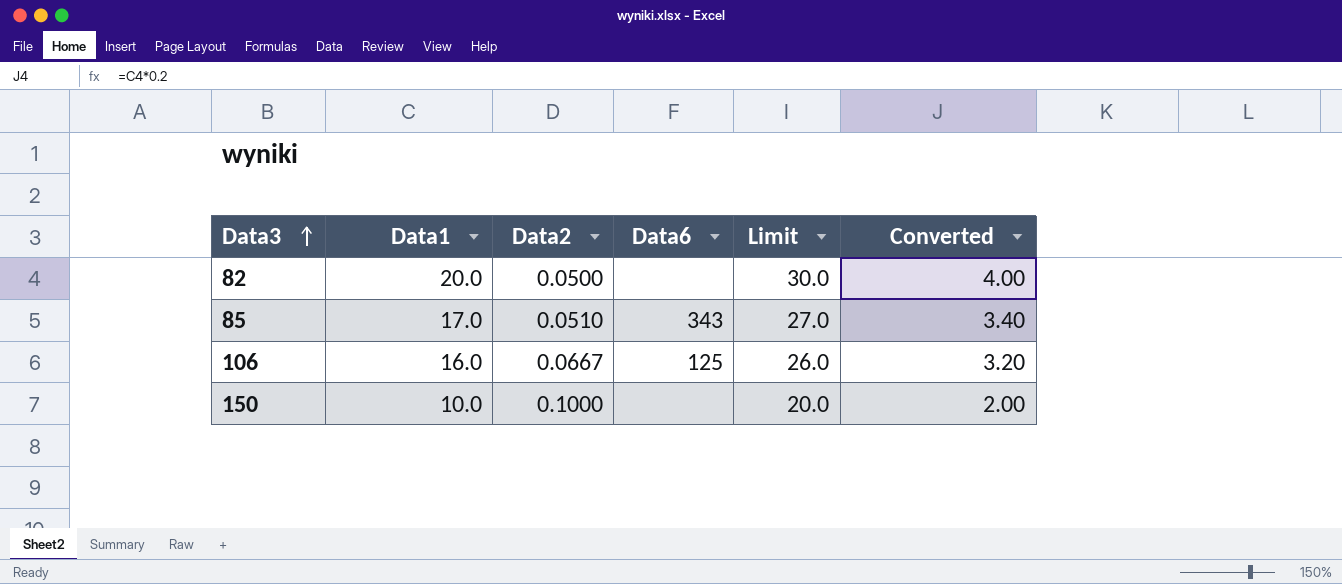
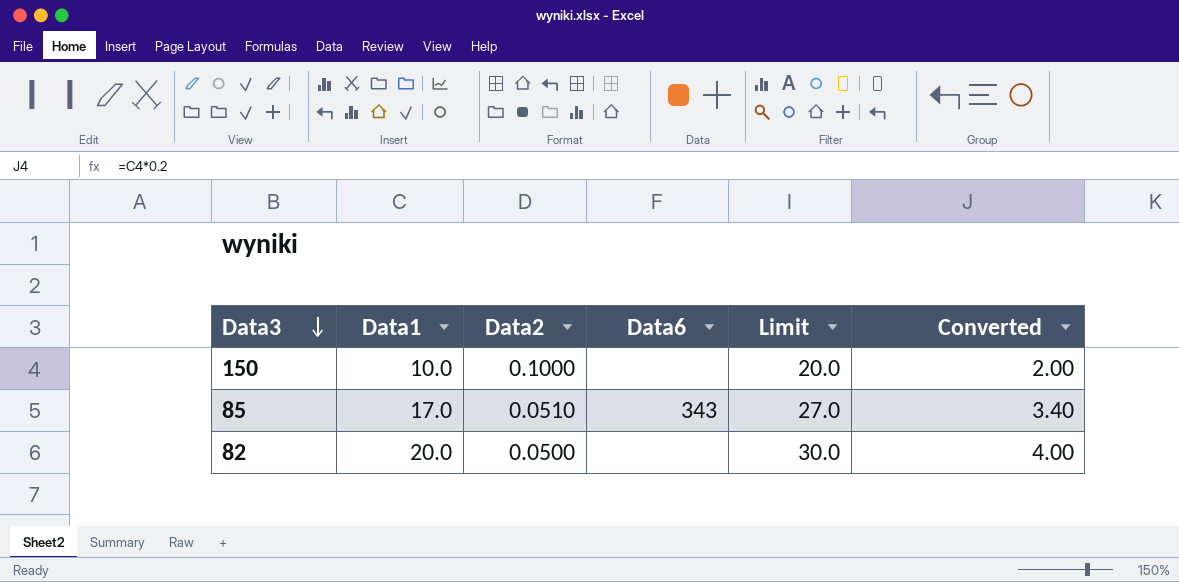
row order: Data3 ascending -> Data3 descending
row 106: 16.0 | 0.0667 | 125 | 26.0 | 3.20 -> none

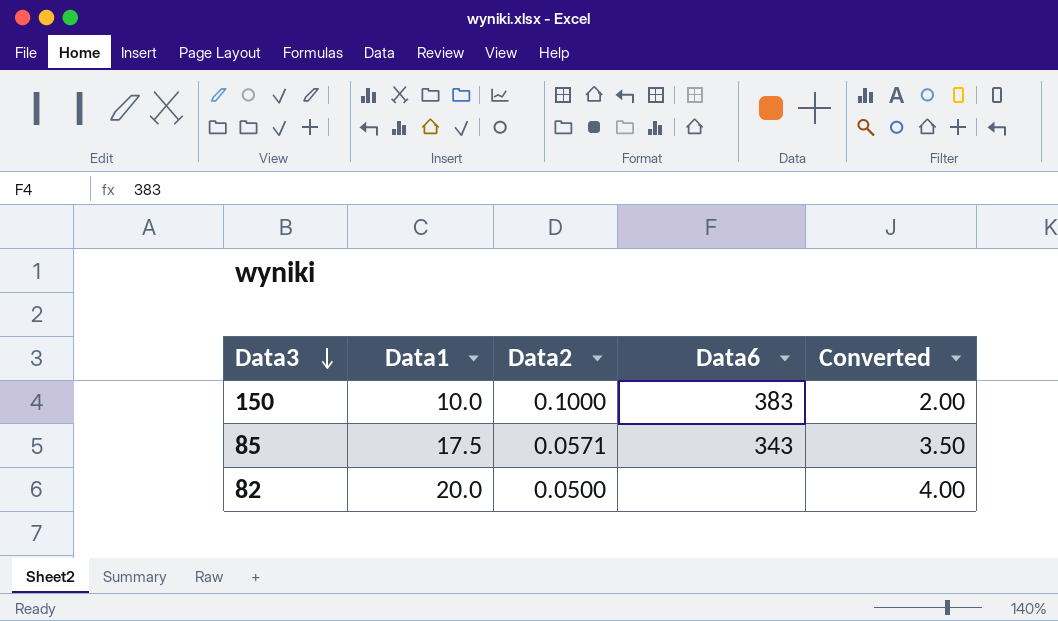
column Limit | formula: [Data1] + 10 -> none
150 | Data6: none -> 383
85 | Data1: 17.0 -> 17.5
85 | Data2: 0.0510 -> 0.0571
85 | Converted: 3.40 -> 3.50

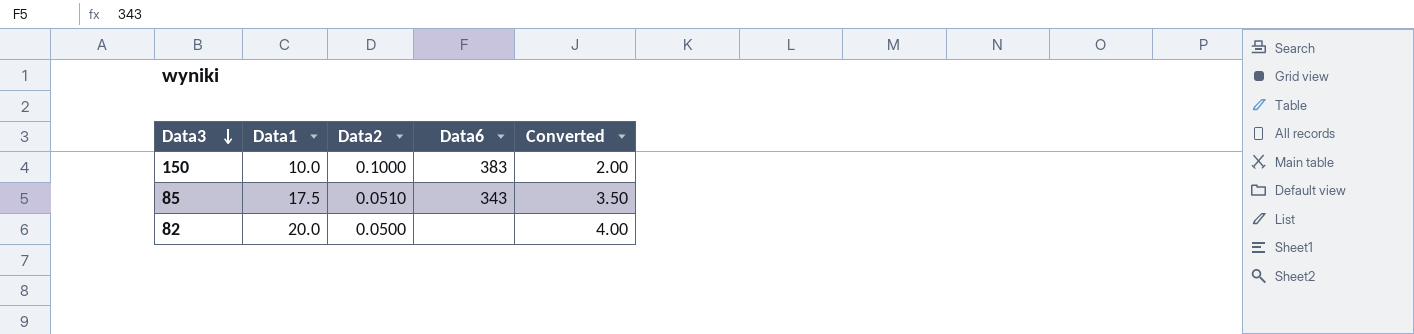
85 | Data2: 0.0571 -> 0.0510

